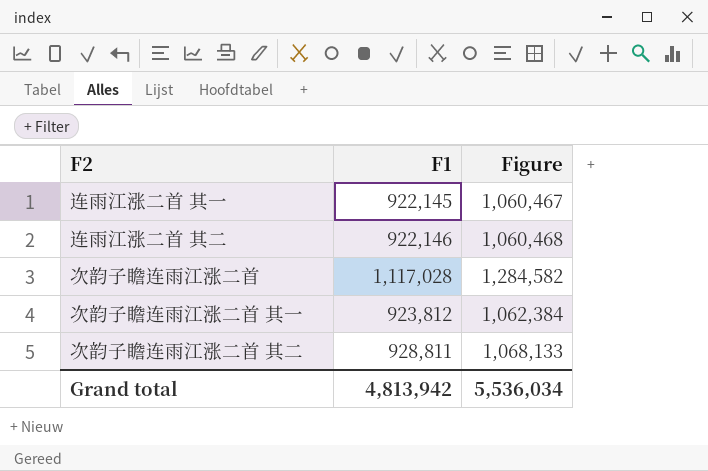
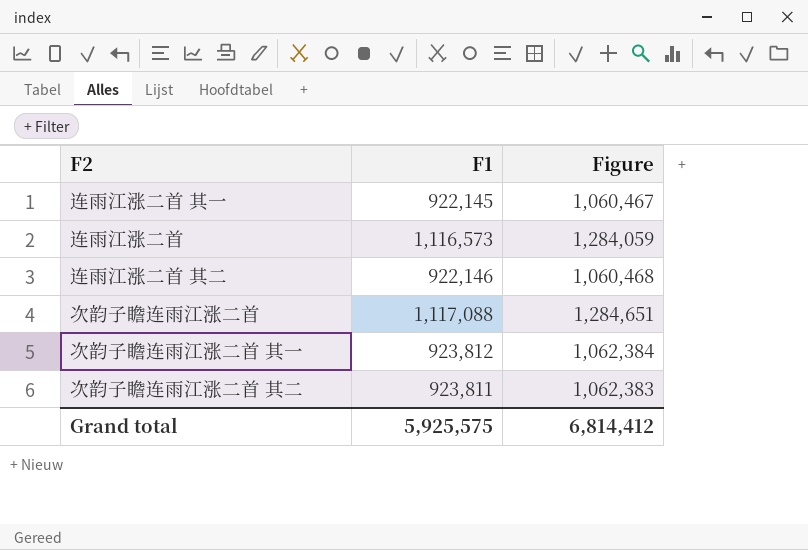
row 连雨江涨二首: none -> 1,116,573 | 1,284,059
次韵子瞻连雨江涨二首 | F1: 1,117,028 -> 1,117,088
次韵子瞻连雨江涨二首 | Figure: 1,284,582 -> 1,284,651
次韵子瞻连雨江涨二首 其二 | F1: 928,811 -> 923,811
次韵子瞻连雨江涨二首 其二 | Figure: 1,068,133 -> 1,062,383
Grand total | F1: 4,813,942 -> 5,925,575
Grand total | Figure: 5,536,034 -> 6,814,412

